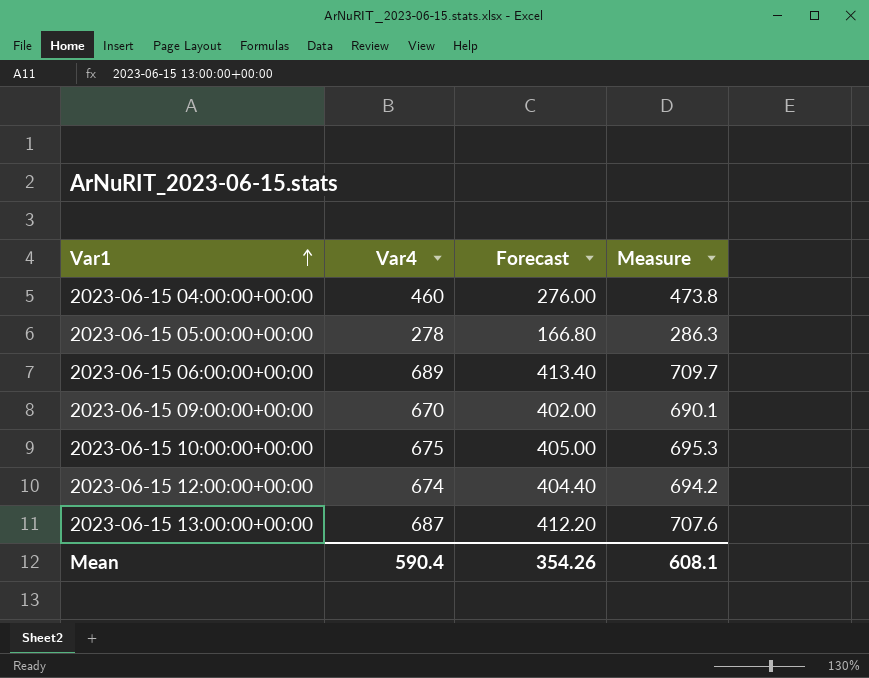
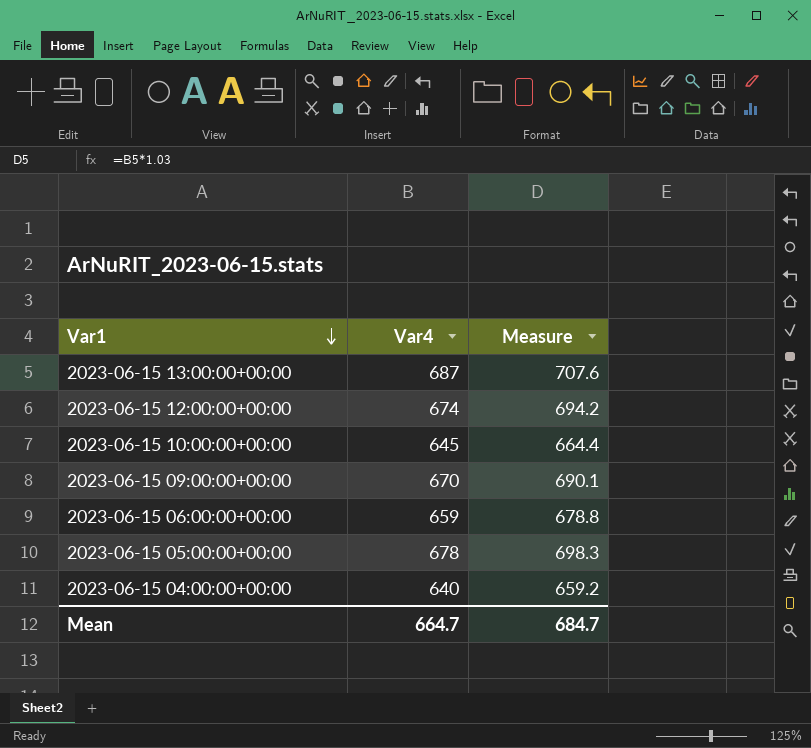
row order: Var1 ascending -> Var1 descending
column Forecast | formula: [Var4] * 0.6 -> none
2023-06-15 10:00:00+00:00 | Var4: 675 -> 645
2023-06-15 10:00:00+00:00 | Measure: 695.3 -> 664.4
2023-06-15 06:00:00+00:00 | Var4: 689 -> 659
2023-06-15 06:00:00+00:00 | Measure: 709.7 -> 678.8
2023-06-15 05:00:00+00:00 | Var4: 278 -> 678
2023-06-15 05:00:00+00:00 | Measure: 286.3 -> 698.3
2023-06-15 04:00:00+00:00 | Var4: 460 -> 640
2023-06-15 04:00:00+00:00 | Measure: 473.8 -> 659.2
Mean | Var4: 590.4 -> 664.7
Mean | Measure: 608.1 -> 684.7

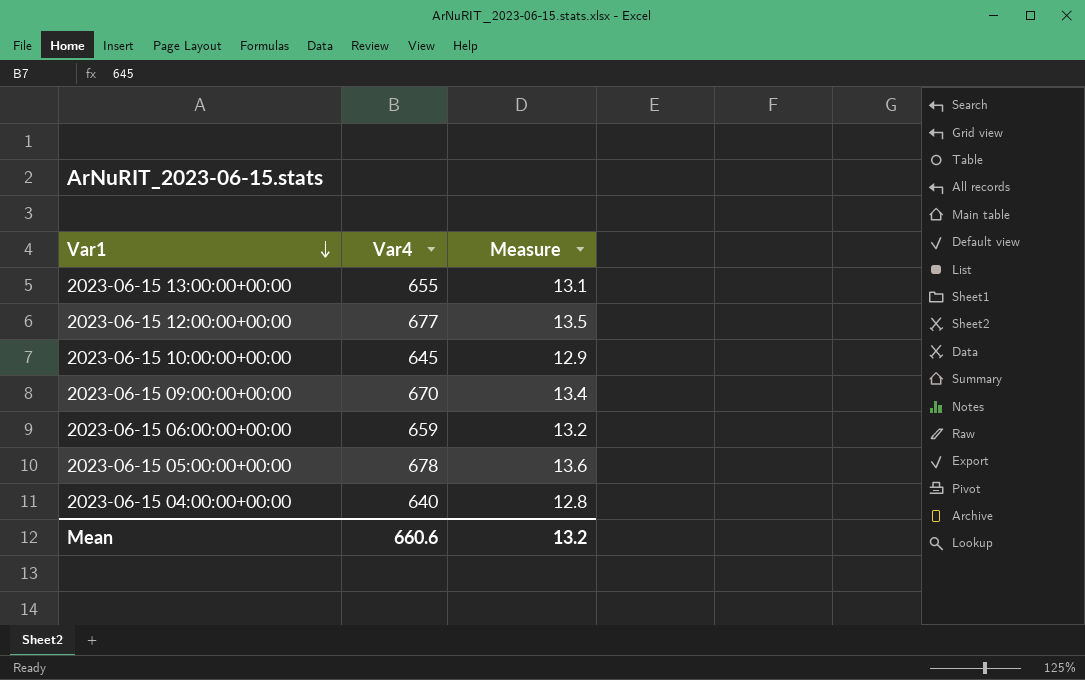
column Measure | formula: [Var4] * 1.03 -> [Var4] * 0.02
2023-06-15 13:00:00+00:00 | Var4: 687 -> 655
2023-06-15 12:00:00+00:00 | Var4: 674 -> 677
Mean | Var4: 664.7 -> 660.6
Mean | Measure: 684.7 -> 13.2

